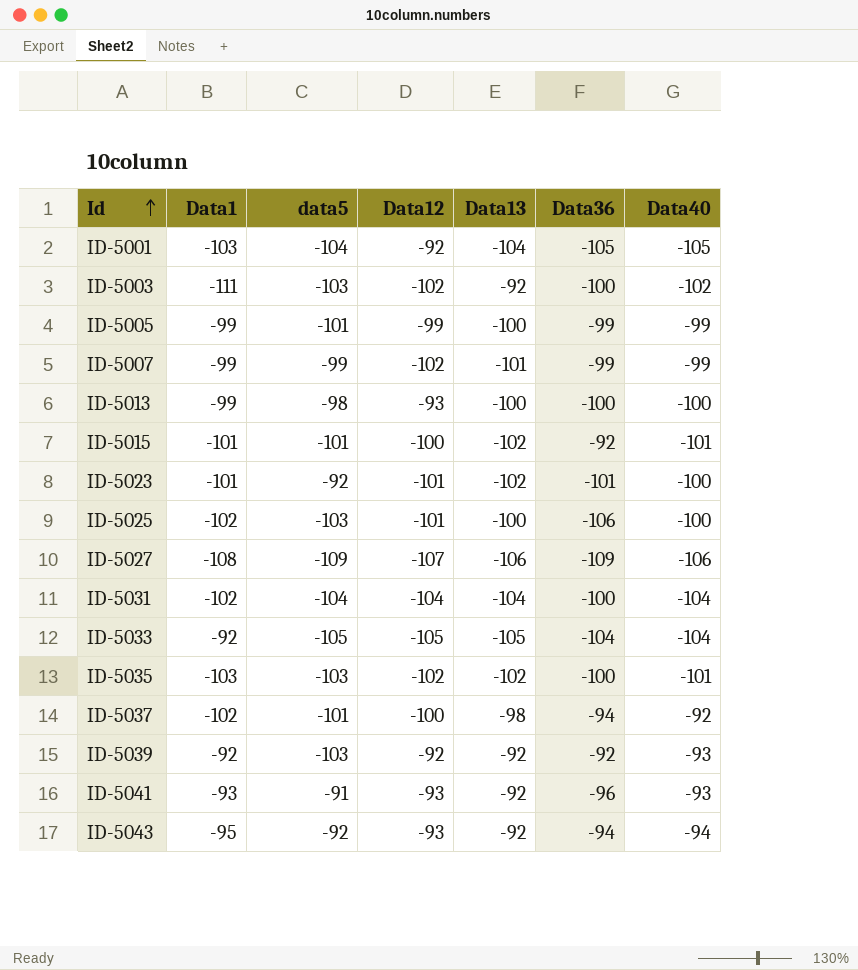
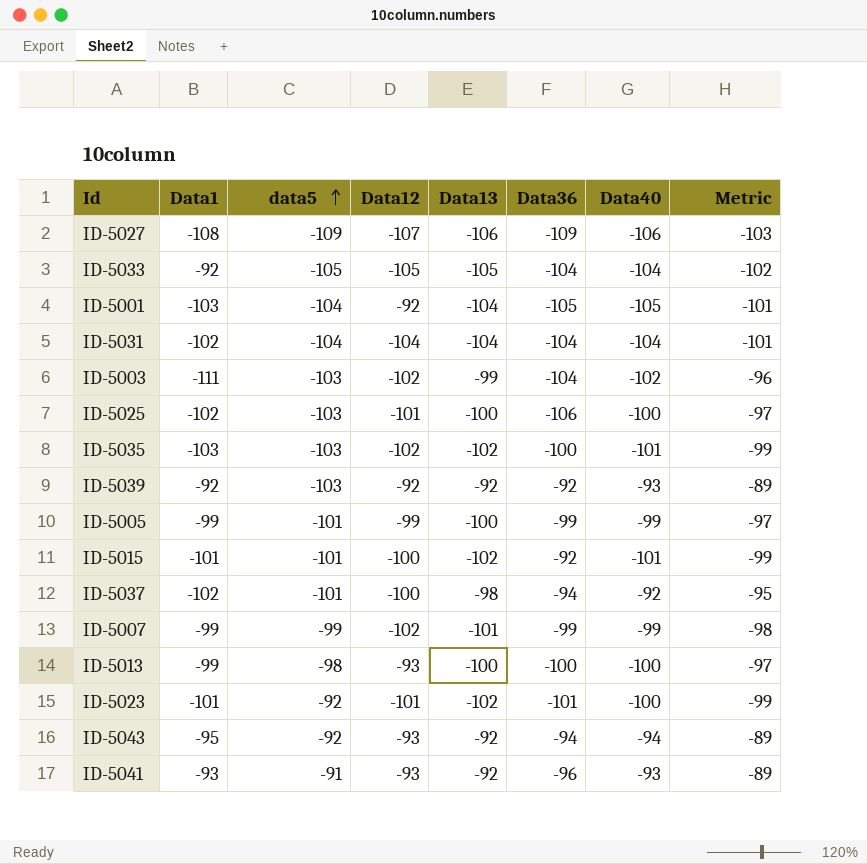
row order: Id ascending -> data5 ascending
column Metric | formula: none -> [Data13] + 3
ID-5031 | Data36: -100 -> -104
ID-5003 | Data13: -92 -> -99
ID-5003 | Data36: -100 -> -104

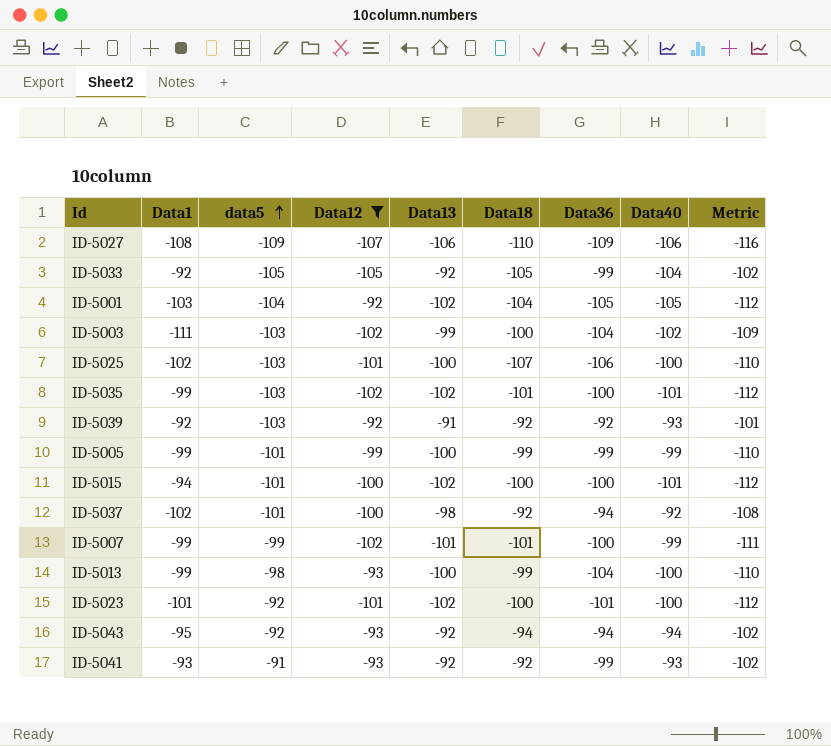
filter: none -> Data12 != -104
column Data18 | position: none -> 6
column Metric | formula: [Data13] + 3 -> [Data13] - 10
ID-5033 | Data13: -105 -> -92
ID-5033 | Data36: -104 -> -99
ID-5001 | Data13: -104 -> -102
ID-5035 | Data1: -103 -> -99
ID-5039 | Data13: -92 -> -91
ID-5015 | Data1: -101 -> -94
ID-5015 | Data36: -92 -> -100
ID-5007 | Data36: -99 -> -100
ID-5013 | Data36: -100 -> -104
ID-5041 | Data36: -96 -> -99

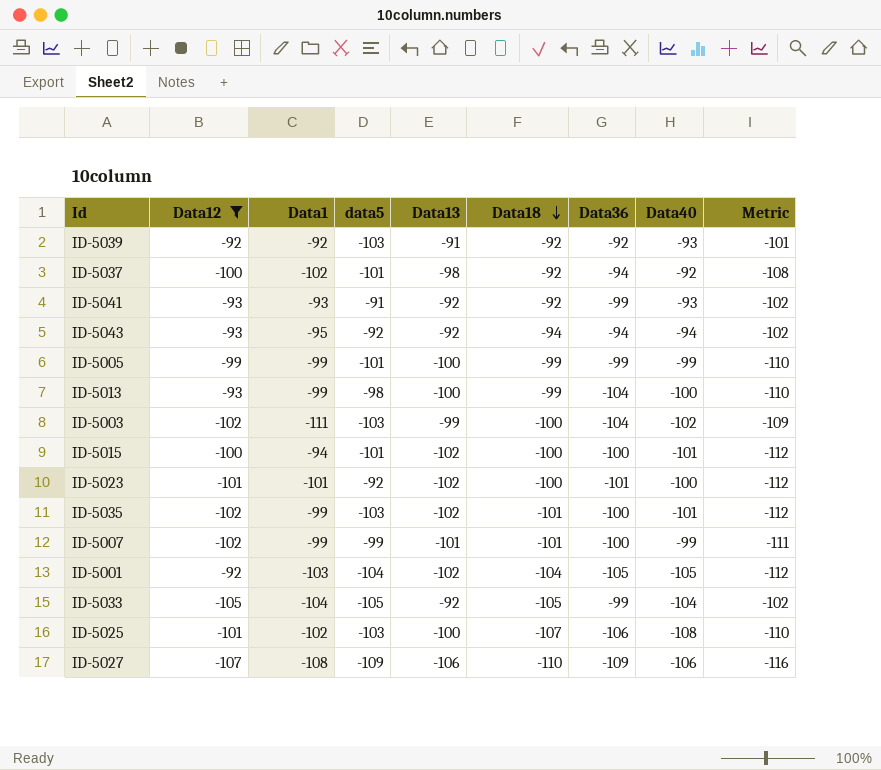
row order: data5 ascending -> Data18 descending
column Data12 | position: 4 -> 2
ID-5033 | Data1: -92 -> -104
ID-5025 | Data40: -100 -> -108

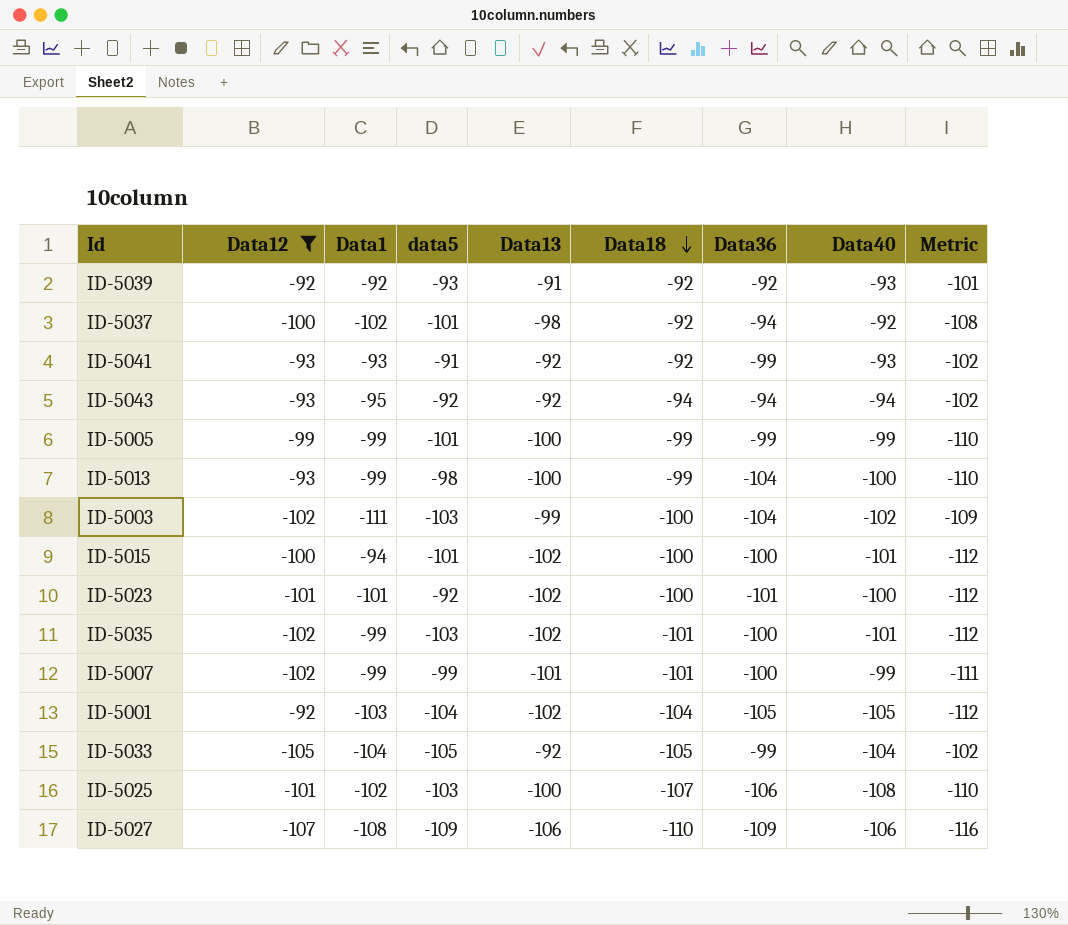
ID-5039 | data5: -103 -> -93

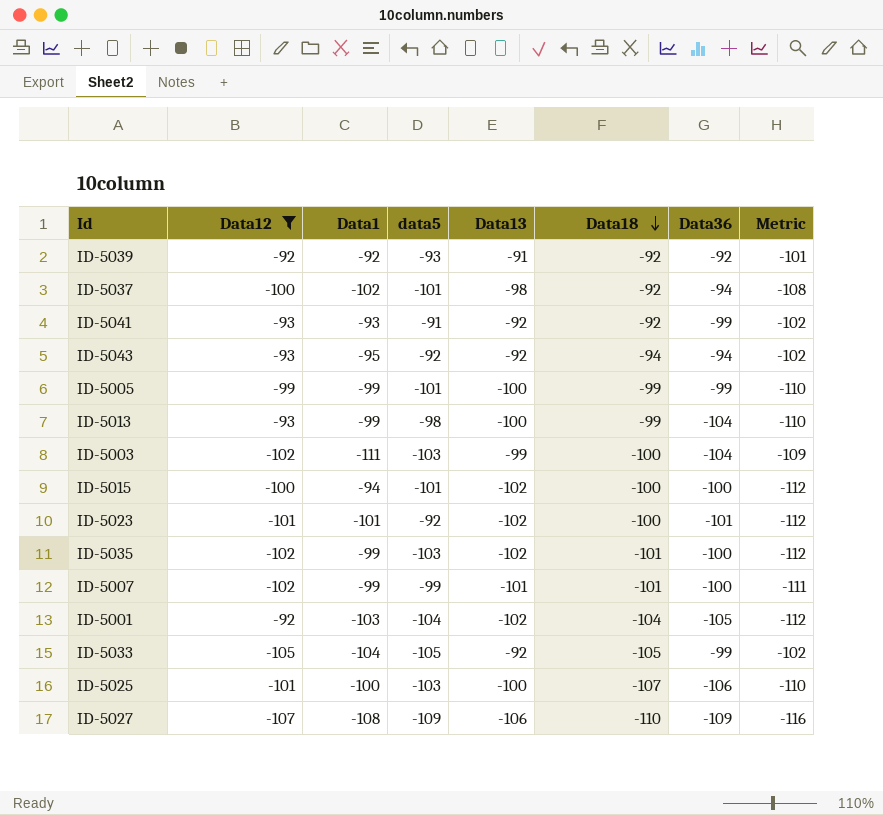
column Data40 | position: 8 -> none
ID-5025 | Data1: -102 -> -100

